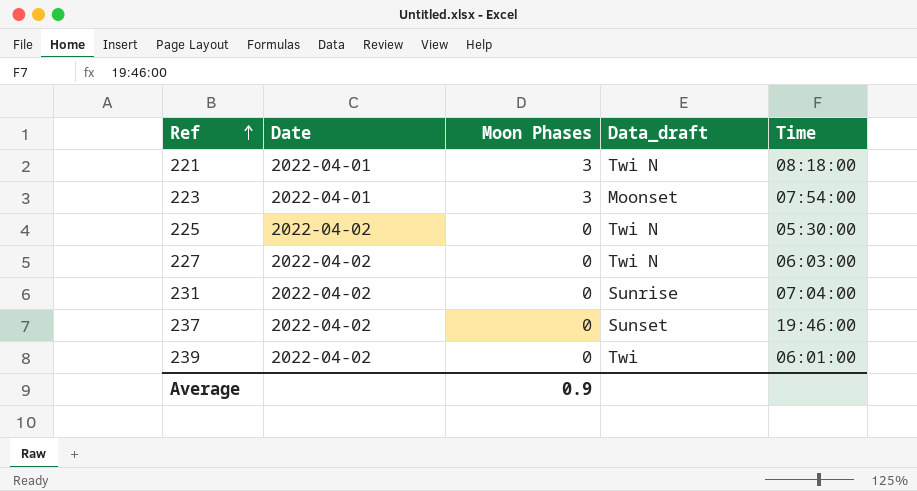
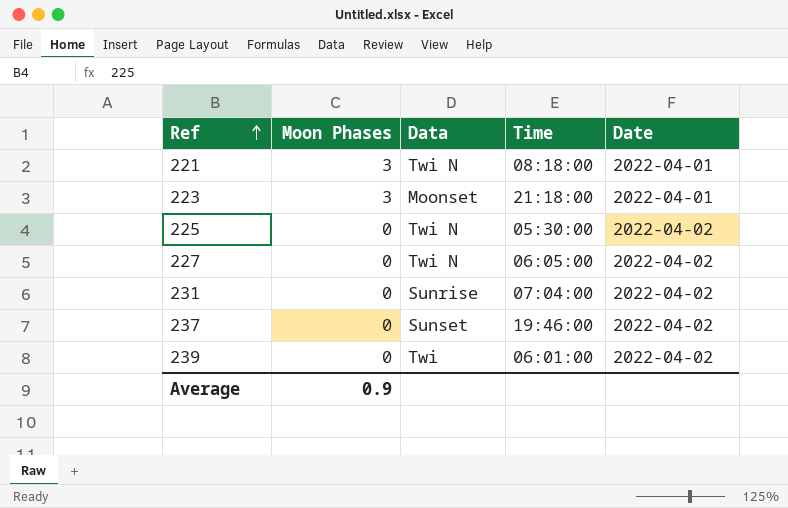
column name: Data_draft -> Data
column Date | position: 2 -> 5
223 | Time: 07:54:00 -> 21:18:00
227 | Time: 06:03:00 -> 06:05:00

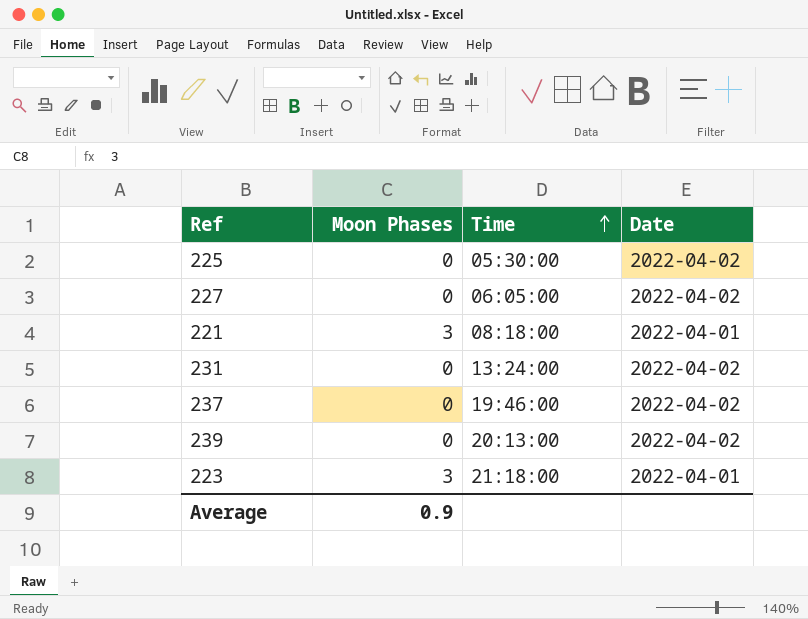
row order: Ref ascending -> Time ascending
column Data | position: 3 -> none
231 | Time: 07:04:00 -> 13:24:00
239 | Time: 06:01:00 -> 20:13:00

